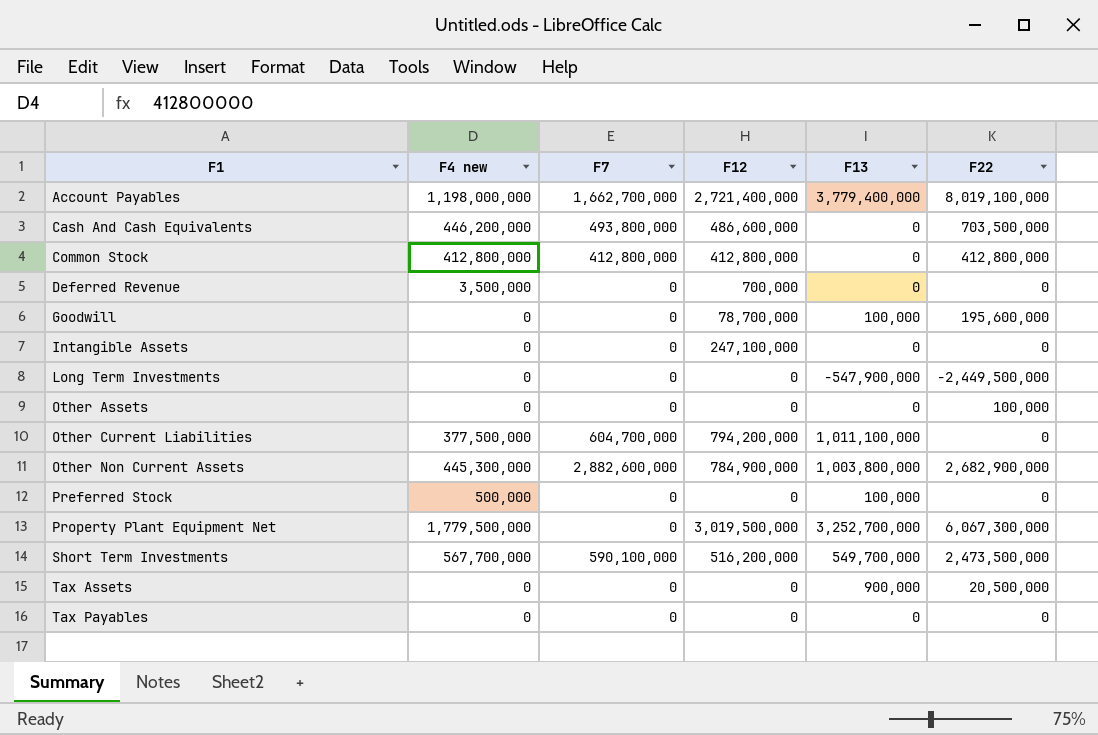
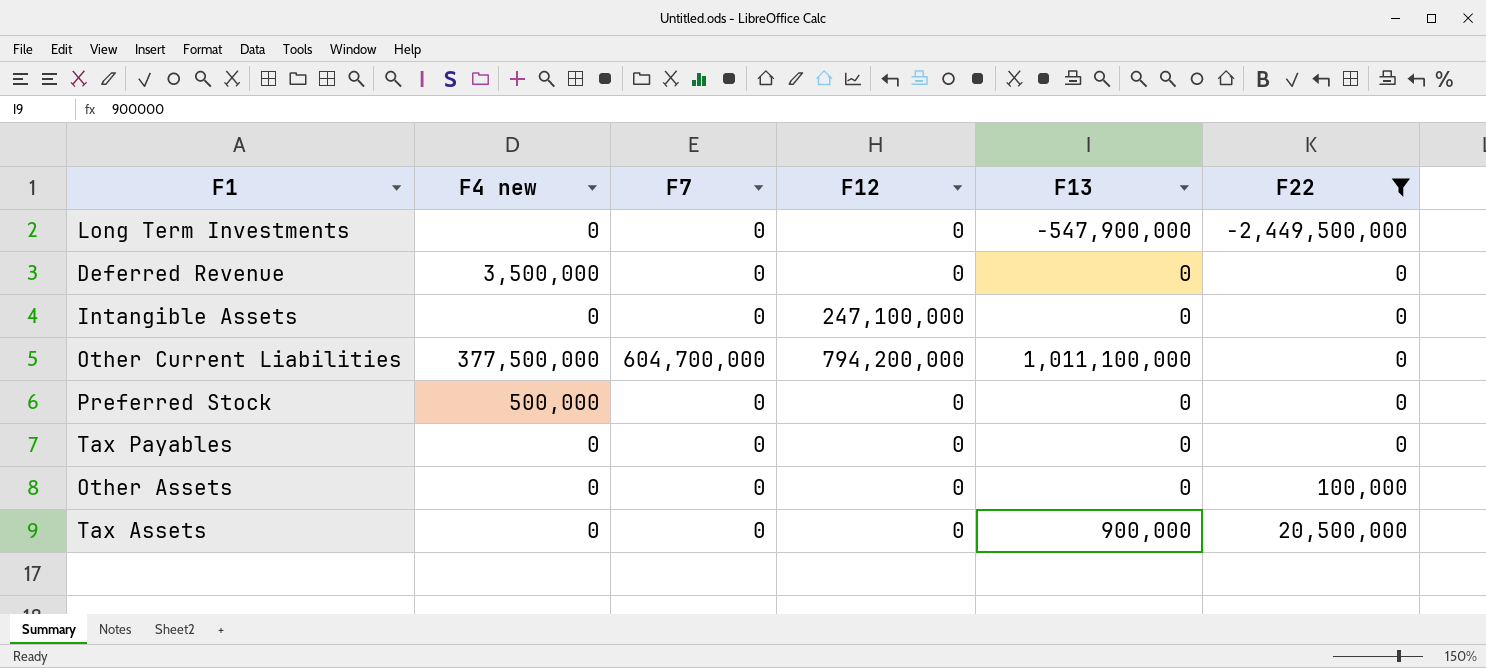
filter: none -> F22 <= 20,500,000
row order: F1 ascending -> F22 ascending
Deferred Revenue | F12: 700,000 -> 0
Preferred Stock | F13: 100,000 -> 0

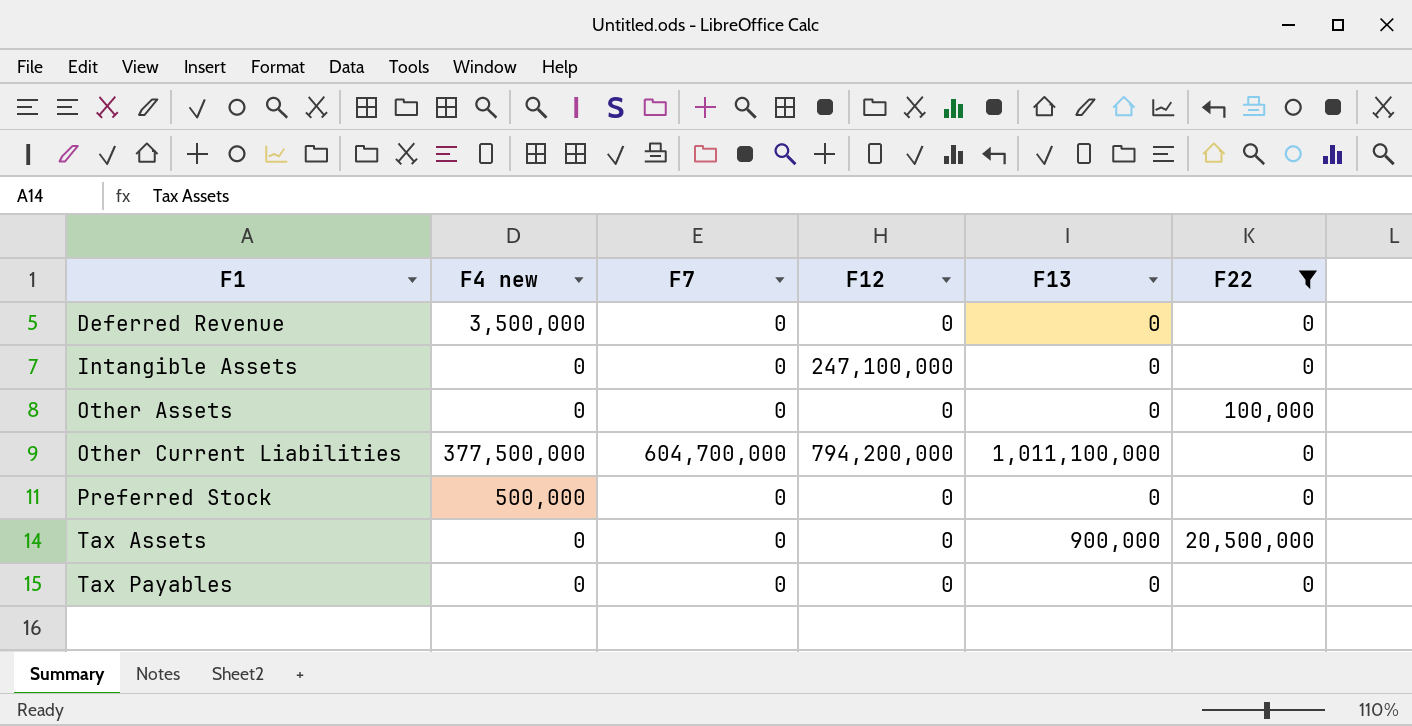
row order: F22 ascending -> F1 ascending
row Long Term Investments: 0 | 0 | 0 | -547,900,000 | -2,449,500,000 -> none

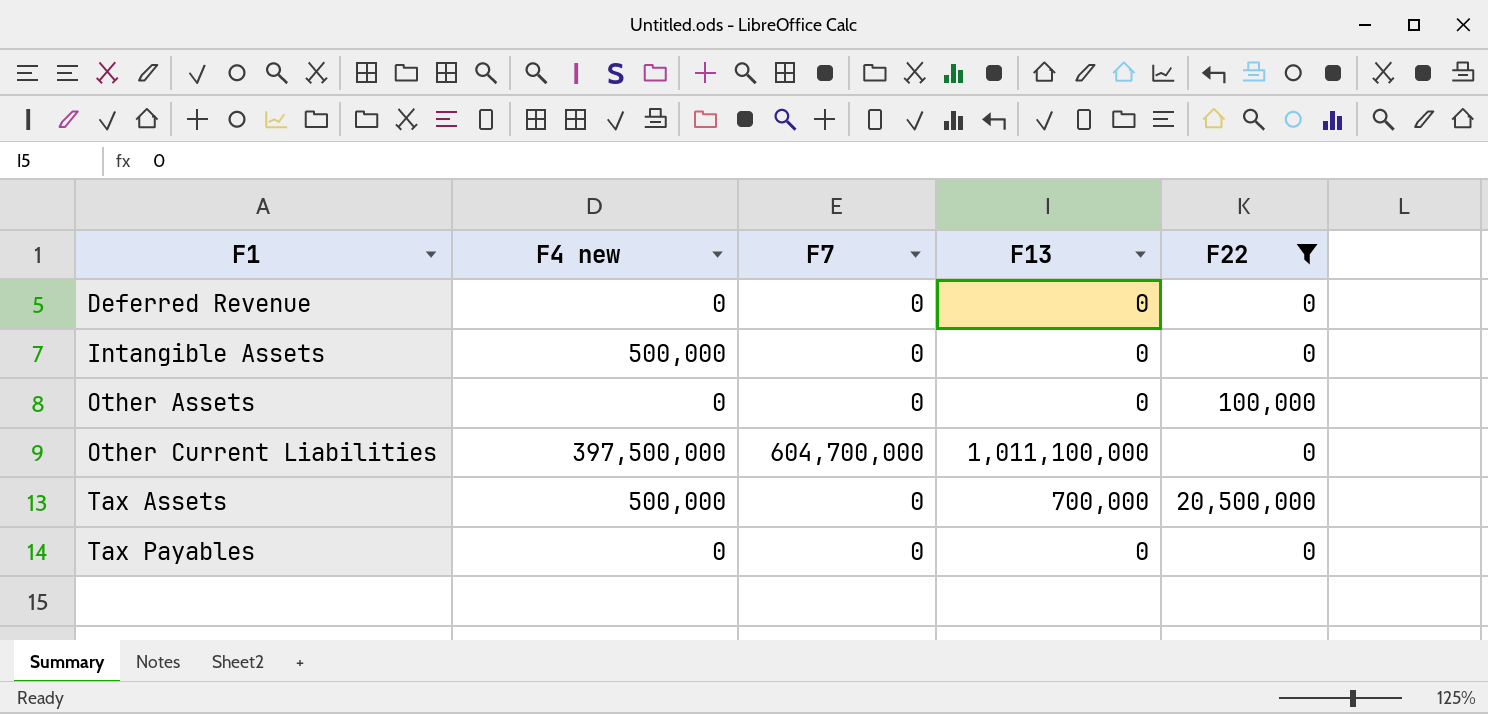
column F12 | position: 4 -> none
row Preferred Stock: 500,000 | 0 | 0 | 0 | 0 -> none
Deferred Revenue | F4 new: 3,500,000 -> 0
Intangible Assets | F4 new: 0 -> 500,000
Other Current Liabilities | F4 new: 377,500,000 -> 397,500,000
Tax Assets | F4 new: 0 -> 500,000
Tax Assets | F13: 900,000 -> 700,000

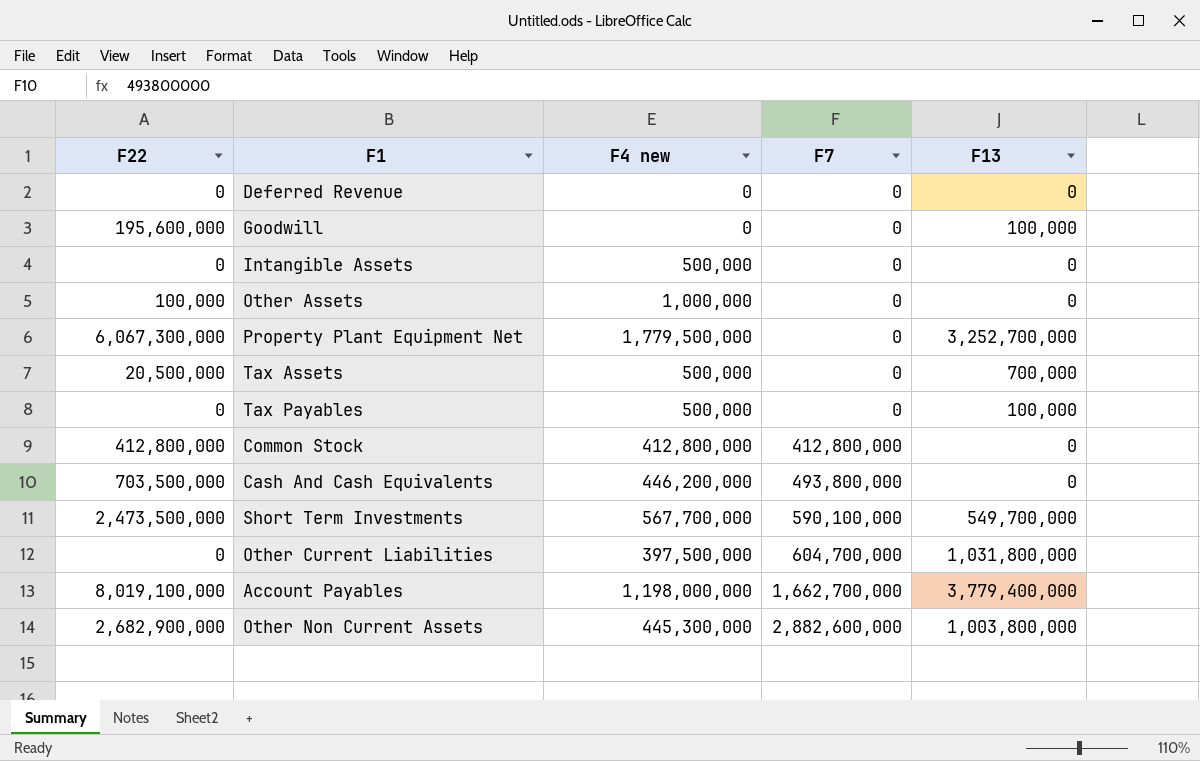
filter: F22 <= 20,500,000 -> none
row order: F1 ascending -> F7 ascending
column F22 | position: 5 -> 1
Other Assets | F4 new: 0 -> 1,000,000
Tax Payables | F4 new: 0 -> 500,000
Tax Payables | F13: 0 -> 100,000
Other Current Liabilities | F13: 1,011,100,000 -> 1,031,800,000

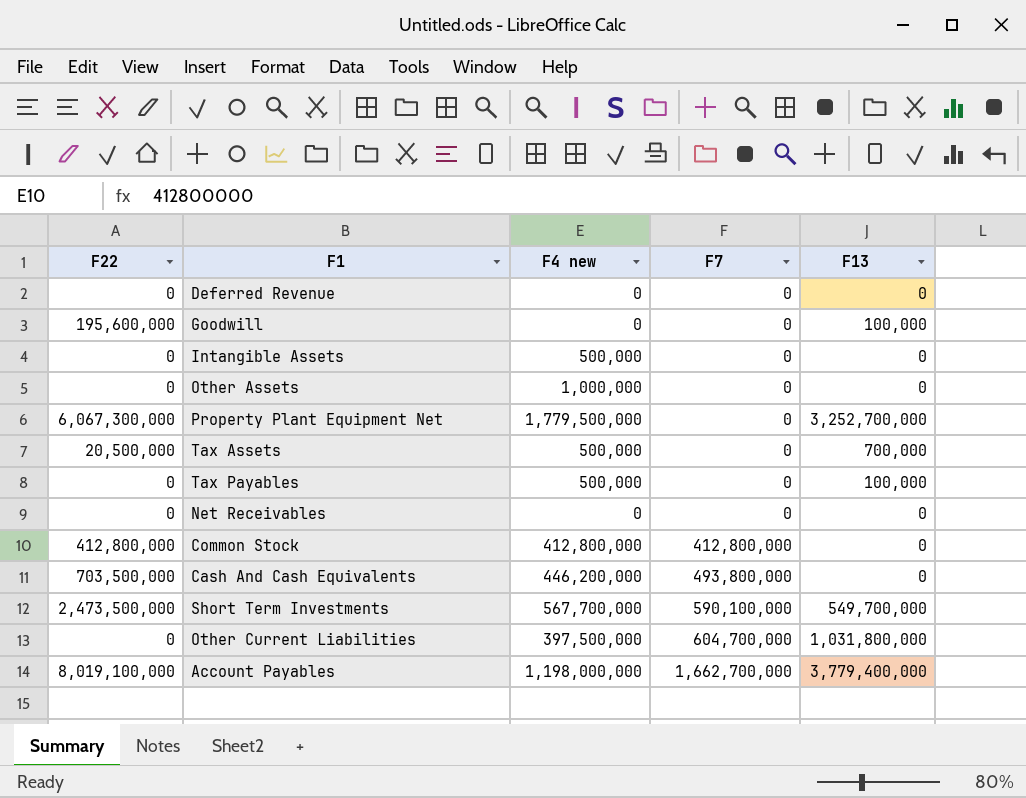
row Other Non Current Assets: 2,682,900,000 | 445,300,000 | 2,882,600,000 | 1,003,800,000 -> none
Other Assets | F22: 100,000 -> 0
row Net Receivables: none -> 0 | 0 | 0 | 0

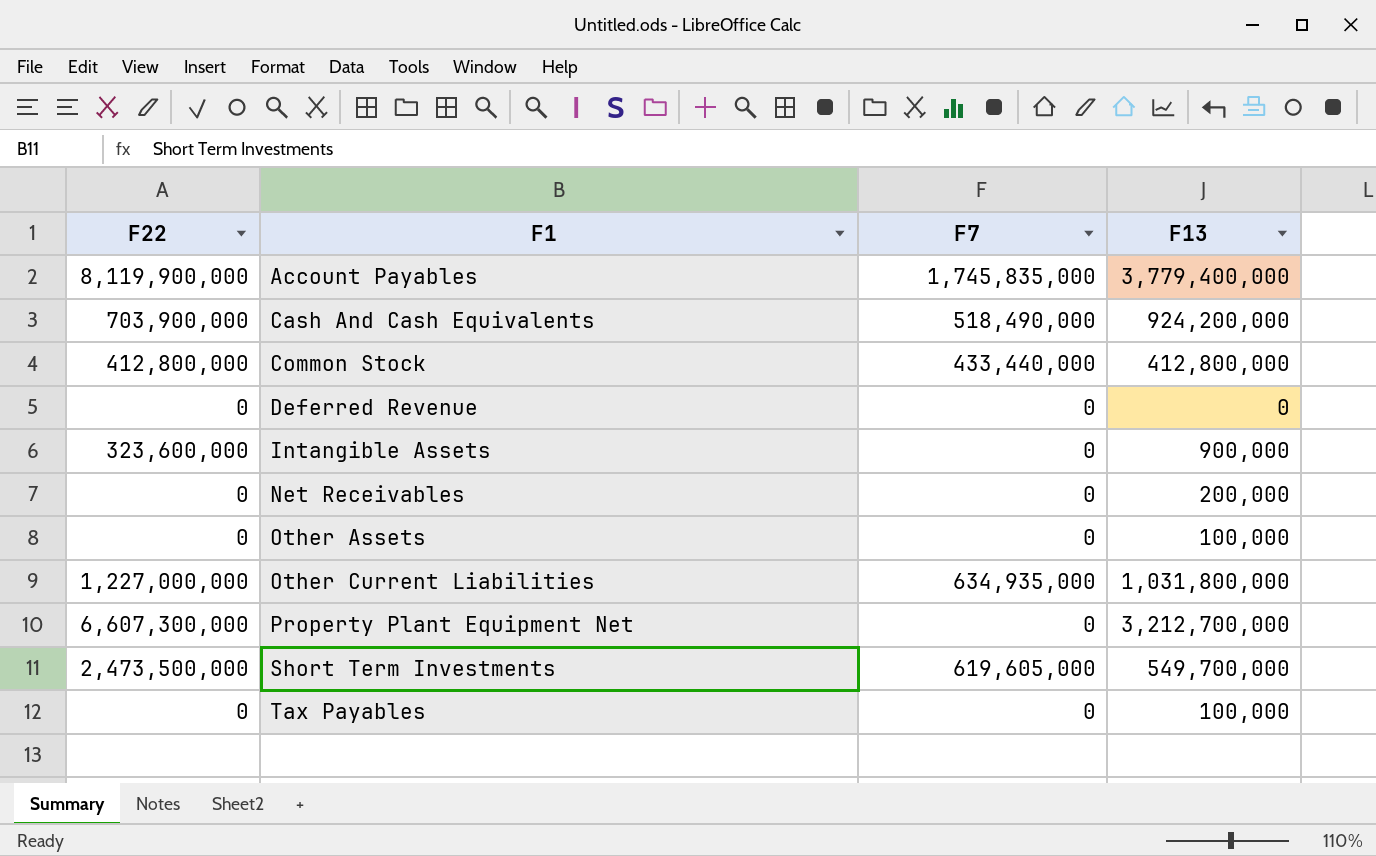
row order: F7 ascending -> F1 ascending
column F4 new | position: 3 -> none
row Goodwill: 195,600,000 | 0 | 0 | 100,000 -> none
row Tax Assets: 20,500,000 | 500,000 | 0 | 700,000 -> none
Account Payables | F22: 8,019,100,000 -> 8,119,900,000
Account Payables | F7: 1,662,700,000 -> 1,745,835,000
Cash And Cash Equivalents | F22: 703,500,000 -> 703,900,000
Cash And Cash Equivalents | F7: 493,800,000 -> 518,490,000
Cash And Cash Equivalents | F13: 0 -> 924,200,000
Common Stock | F7: 412,800,000 -> 433,440,000
Common Stock | F13: 0 -> 412,800,000
Intangible Assets | F22: 0 -> 323,600,000
Intangible Assets | F13: 0 -> 900,000
Net Receivables | F13: 0 -> 200,000
Other Assets | F13: 0 -> 100,000
Other Current Liabilities | F22: 0 -> 1,227,000,000
Other Current Liabilities | F7: 604,700,000 -> 634,935,000
Property Plant Equipment Net | F22: 6,067,300,000 -> 6,607,300,000
Property Plant Equipment Net | F13: 3,252,700,000 -> 3,212,700,000
Short Term Investments | F7: 590,100,000 -> 619,605,000

